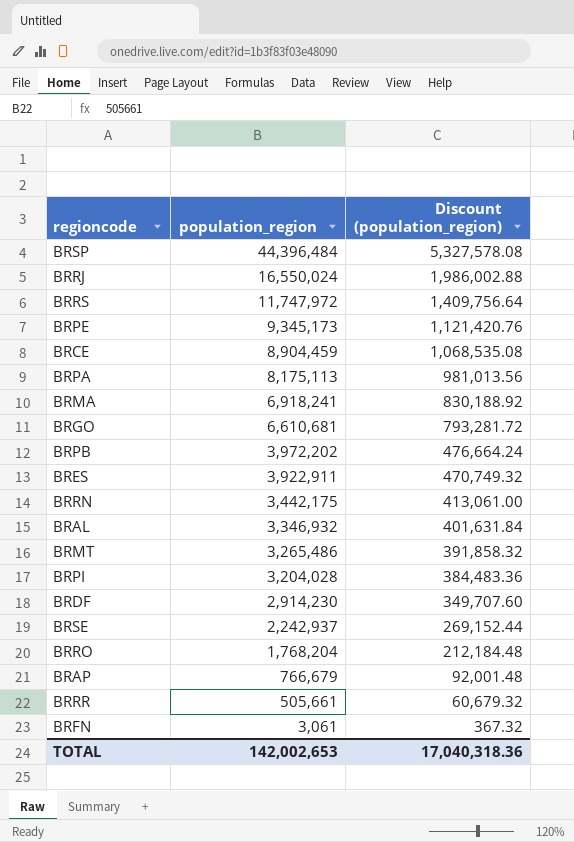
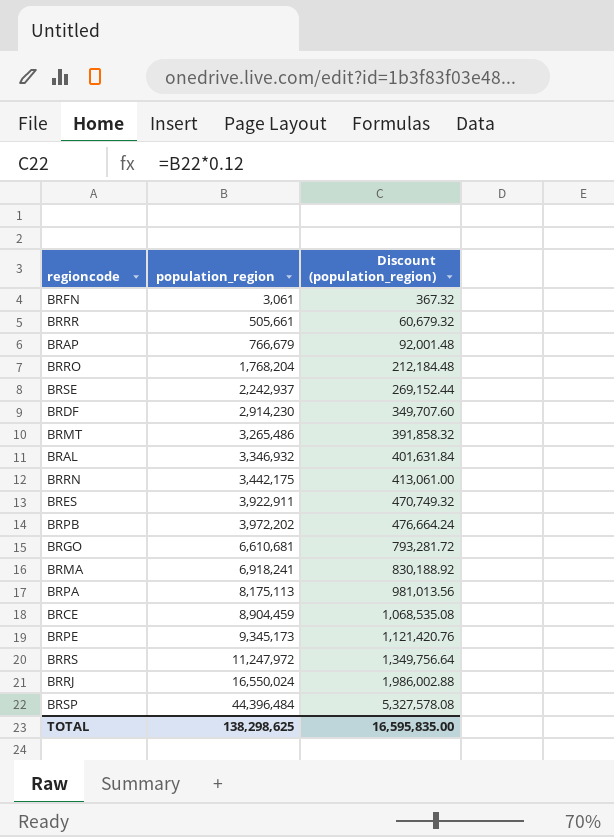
row order: population_region descending -> population_region ascending
row BRPI: 3,204,028 | 384,483.36 -> none
BRRS | population_region: 11,747,972 -> 11,247,972
BRRS | Discount (population_region): 1,409,756.64 -> 1,349,756.64
TOTAL | population_region: 142,002,653 -> 138,298,625
TOTAL | Discount (population_region): 17,040,318.36 -> 16,595,835.00

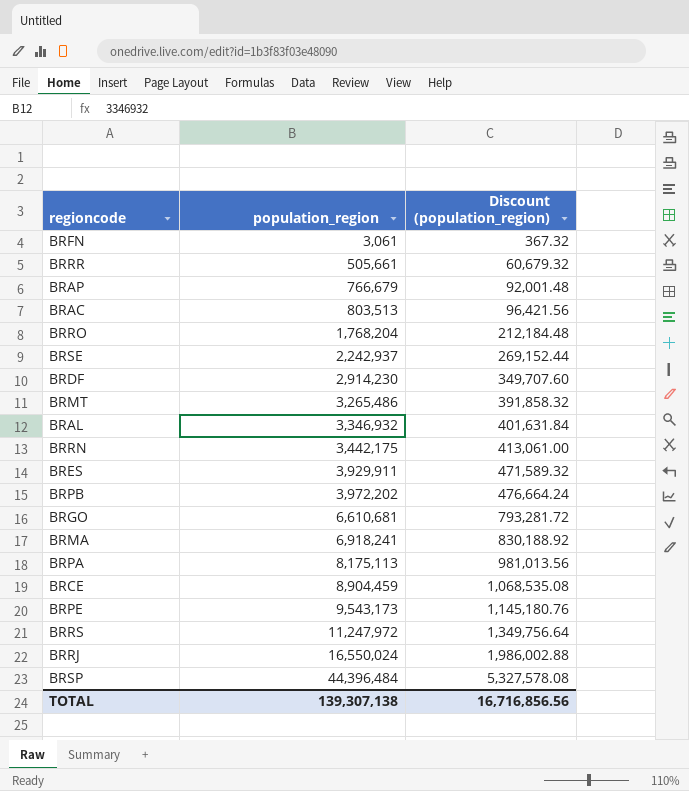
row BRAC: none -> 803,513 | 96,421.56
BRES | population_region: 3,922,911 -> 3,929,911
BRES | Discount (population_region): 470,749.32 -> 471,589.32
BRPE | population_region: 9,345,173 -> 9,543,173
BRPE | Discount (population_region): 1,121,420.76 -> 1,145,180.76
TOTAL | population_region: 138,298,625 -> 139,307,138
TOTAL | Discount (population_region): 16,595,835.00 -> 16,716,856.56

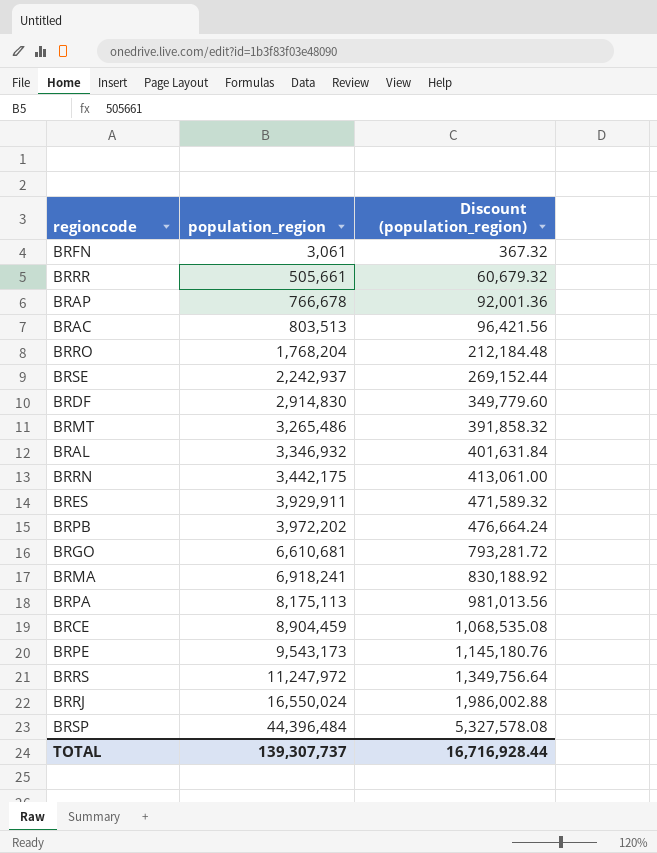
BRAP | population_region: 766,679 -> 766,678
BRAP | Discount (population_region): 92,001.48 -> 92,001.36
BRDF | population_region: 2,914,230 -> 2,914,830
BRDF | Discount (population_region): 349,707.60 -> 349,779.60
TOTAL | population_region: 139,307,138 -> 139,307,737
TOTAL | Discount (population_region): 16,716,856.56 -> 16,716,928.44

